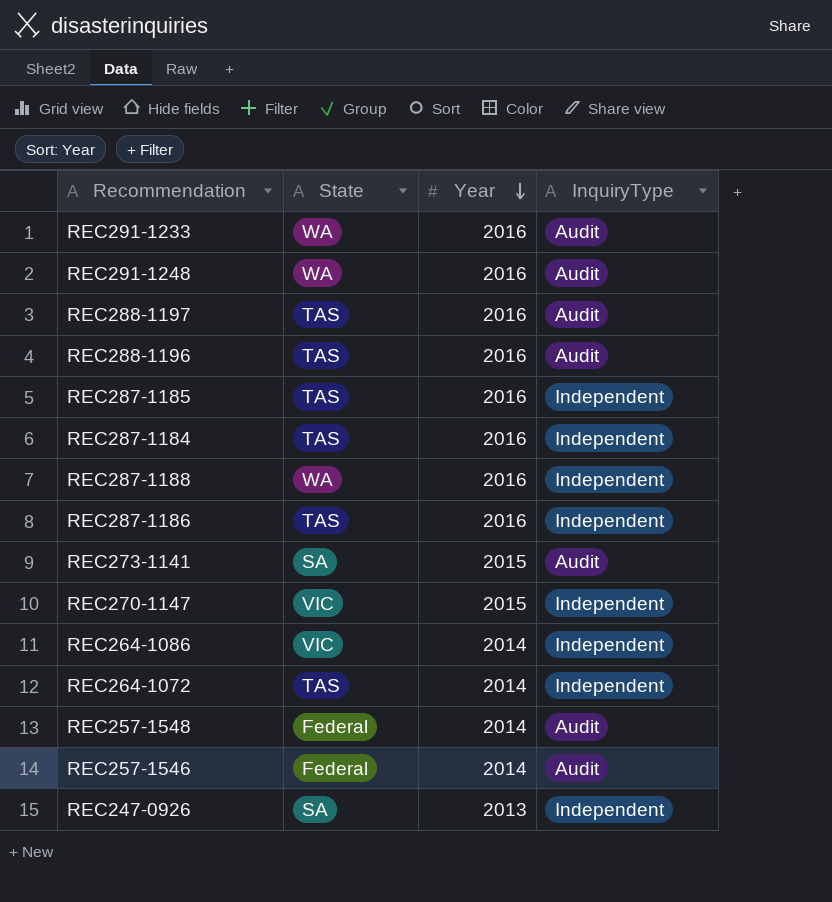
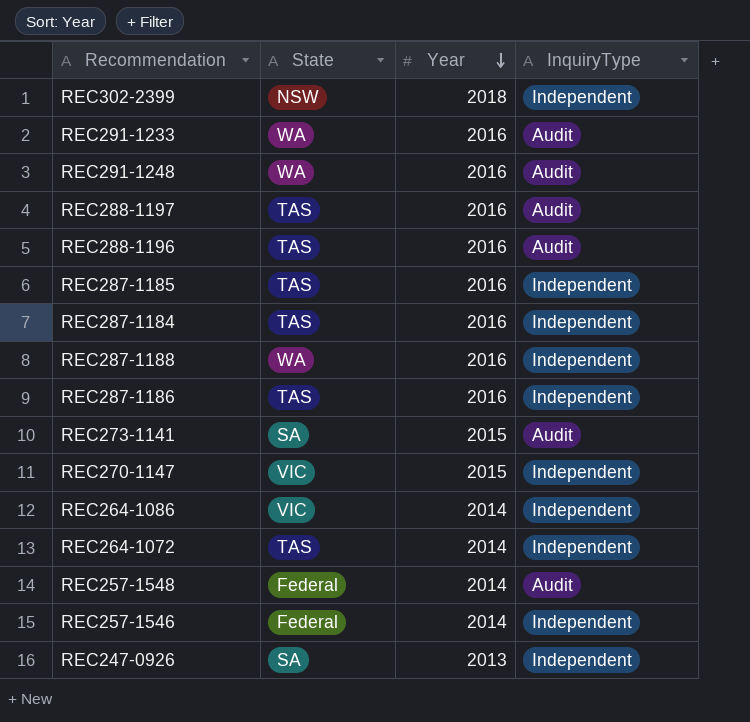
row REC302-2399: none -> NSW | 2018 | Independent
REC257-1546 | InquiryType: Audit -> Independent

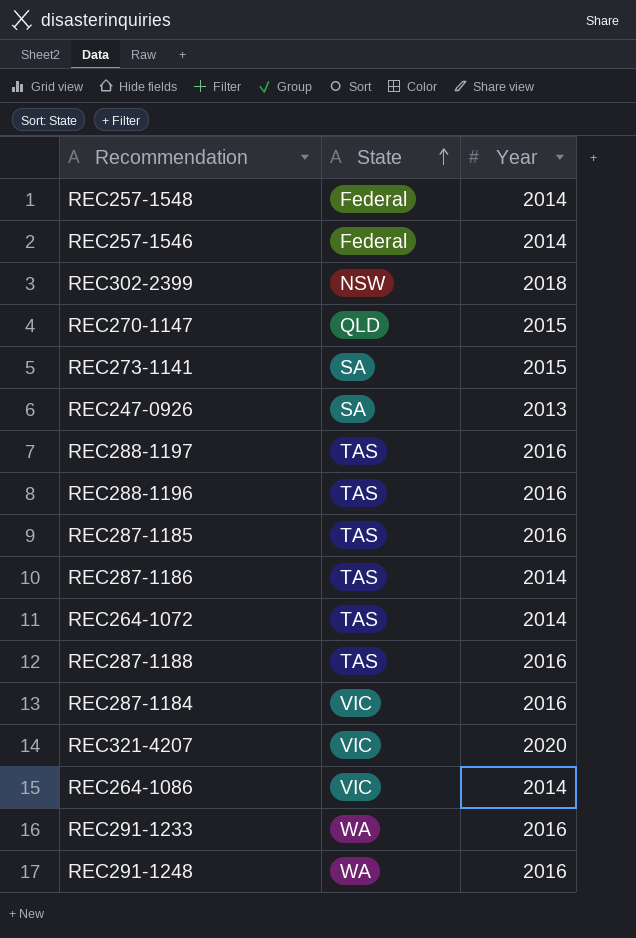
row order: Year descending -> State ascending
column InquiryType | position: 4 -> none
REC270-1147 | State: VIC -> QLD
REC287-1186 | Year: 2016 -> 2014
REC287-1188 | State: WA -> TAS
REC287-1184 | State: TAS -> VIC
row REC321-4207: none -> VIC | 2020

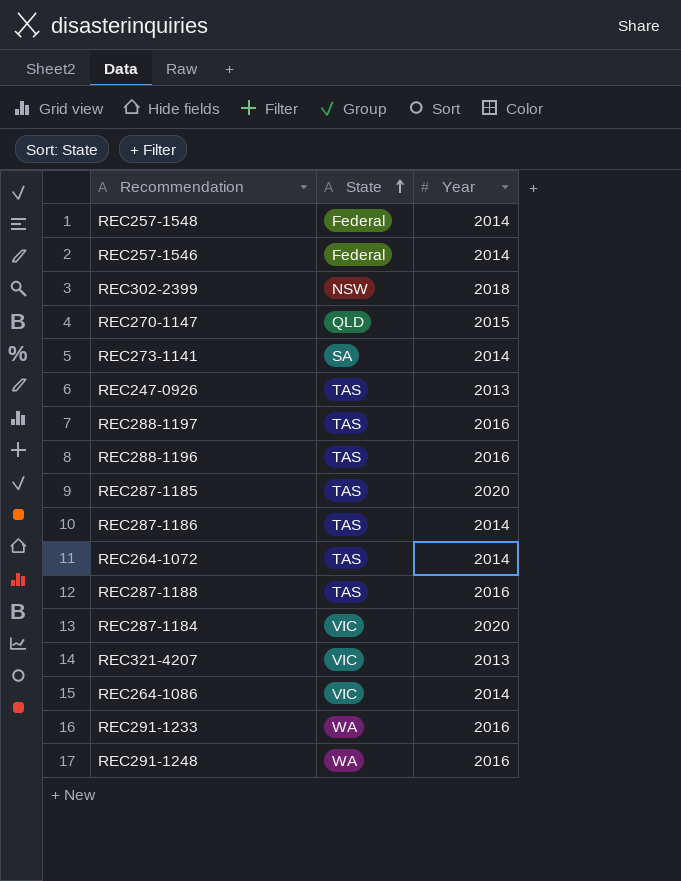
REC273-1141 | Year: 2015 -> 2014
REC247-0926 | State: SA -> TAS
REC287-1185 | Year: 2016 -> 2020
REC287-1184 | Year: 2016 -> 2020
REC321-4207 | Year: 2020 -> 2013

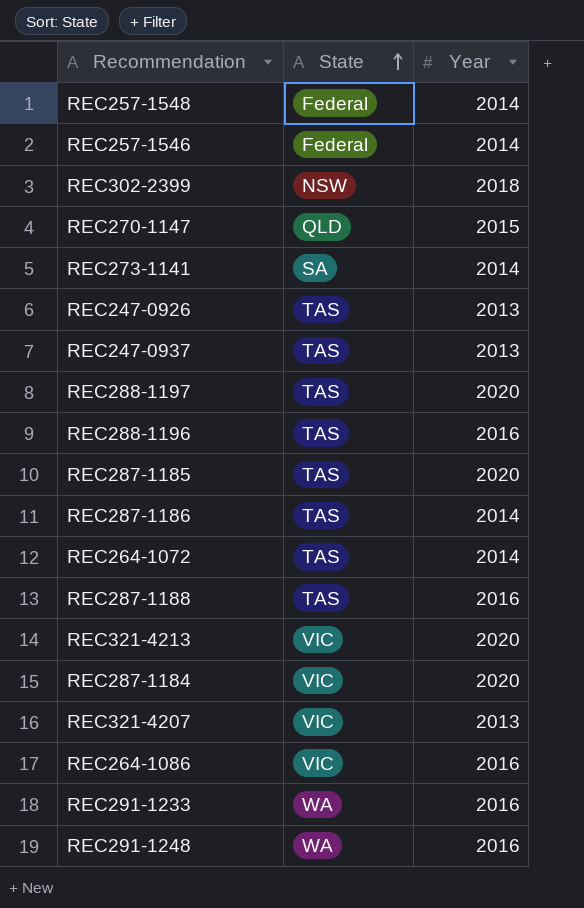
row REC247-0937: none -> TAS | 2013
REC288-1197 | Year: 2016 -> 2020
row REC321-4213: none -> VIC | 2020
REC264-1086 | Year: 2014 -> 2016

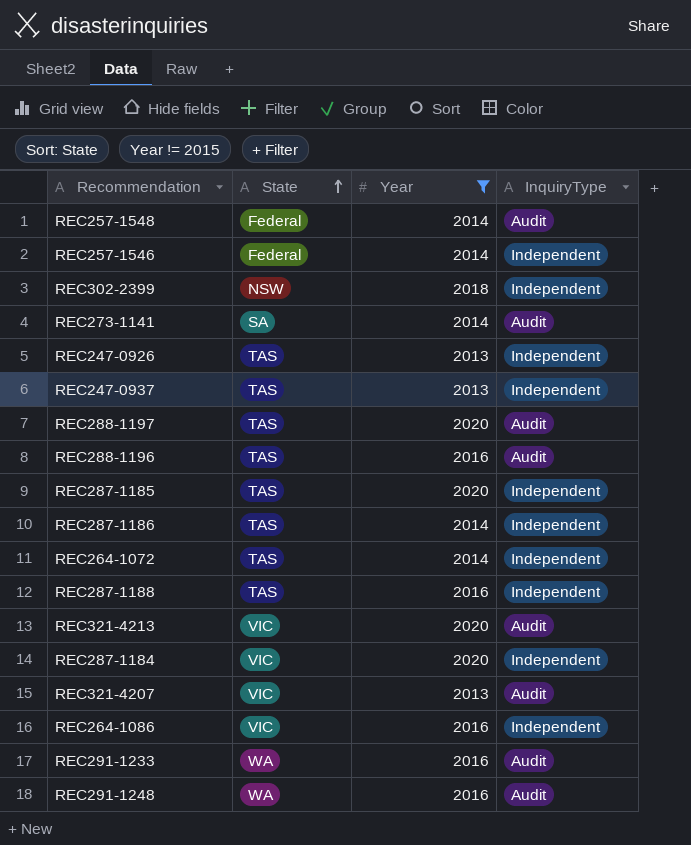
filter: none -> Year != 2015
column InquiryType | position: none -> 4

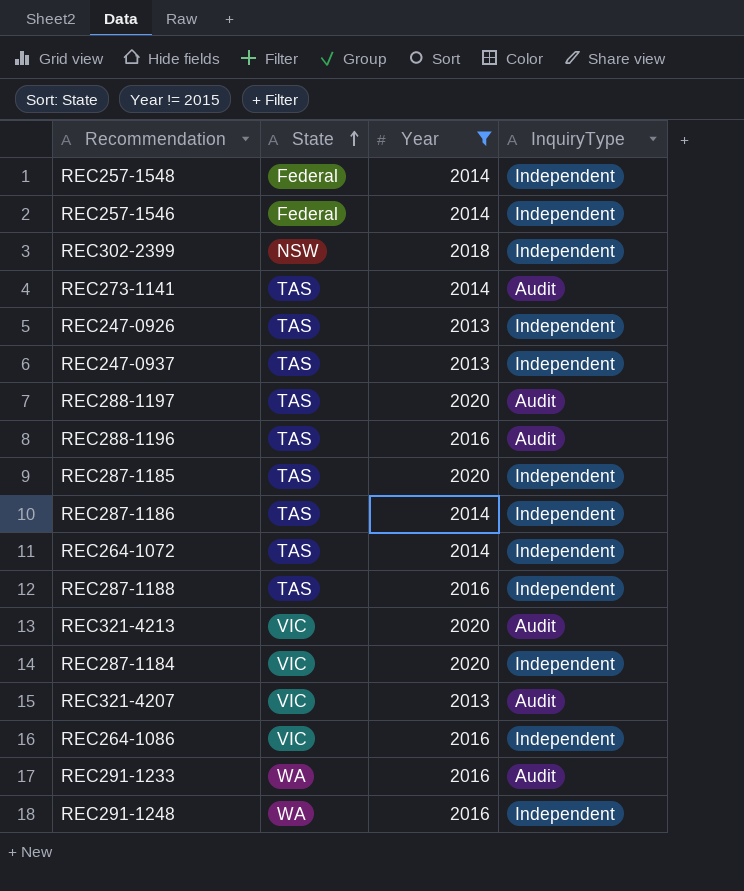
REC257-1548 | InquiryType: Audit -> Independent
REC273-1141 | State: SA -> TAS
REC291-1248 | InquiryType: Audit -> Independent

